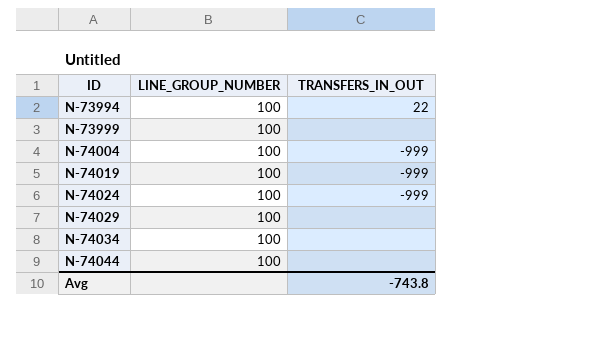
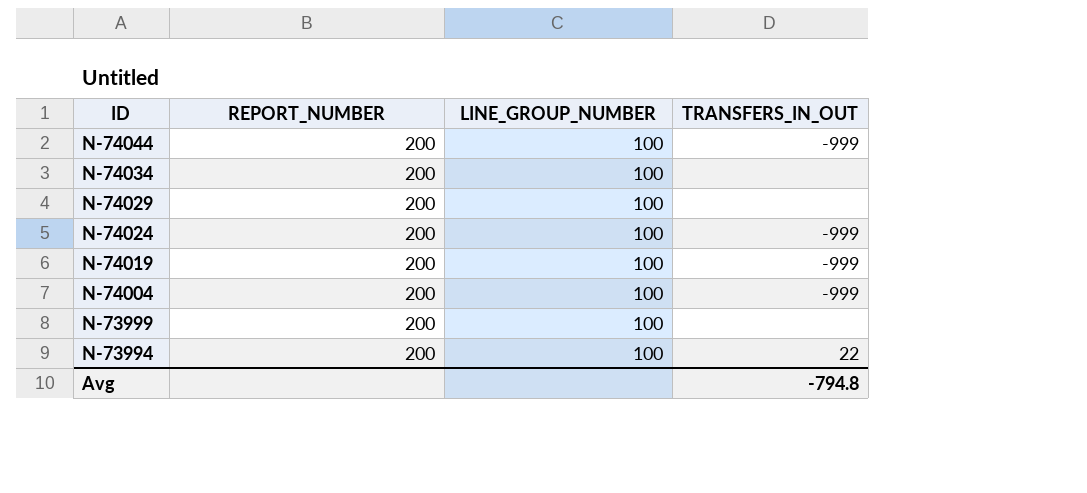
row order: ID ascending -> ID descending
column REPORT_NUMBER | position: none -> 2
N-74044 | TRANSFERS_IN_OUT: none -> -999
Avg | TRANSFERS_IN_OUT: -743.8 -> -794.8

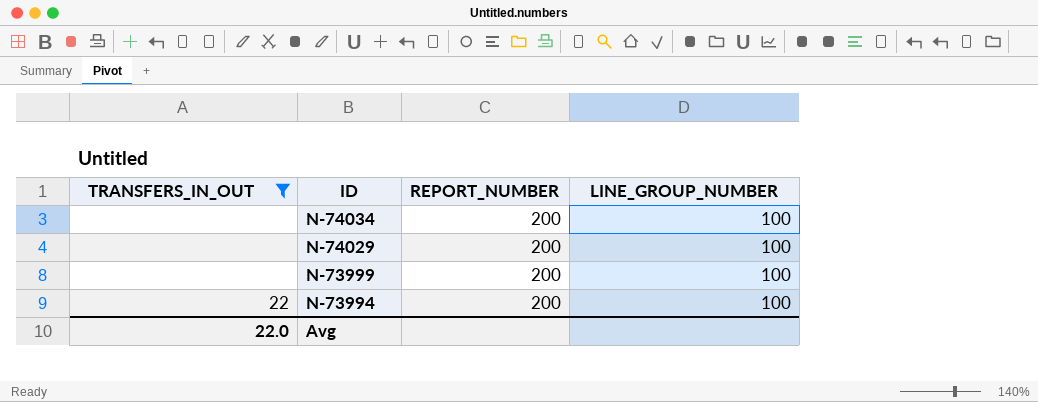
filter: none -> TRANSFERS_IN_OUT != -999
column TRANSFERS_IN_OUT | position: 4 -> 1
Avg | TRANSFERS_IN_OUT: -794.8 -> 22.0

